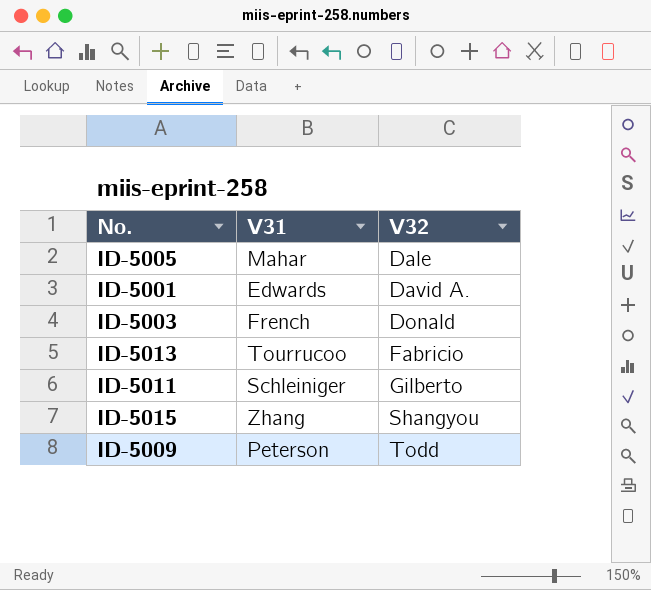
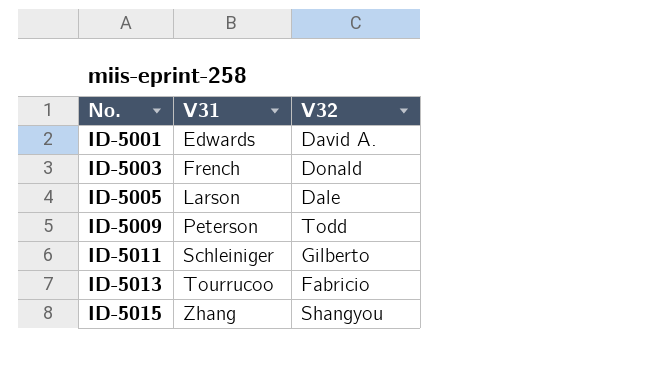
row order: V32 ascending -> No. ascending
ID-5005 | V31: Mahar -> Larson

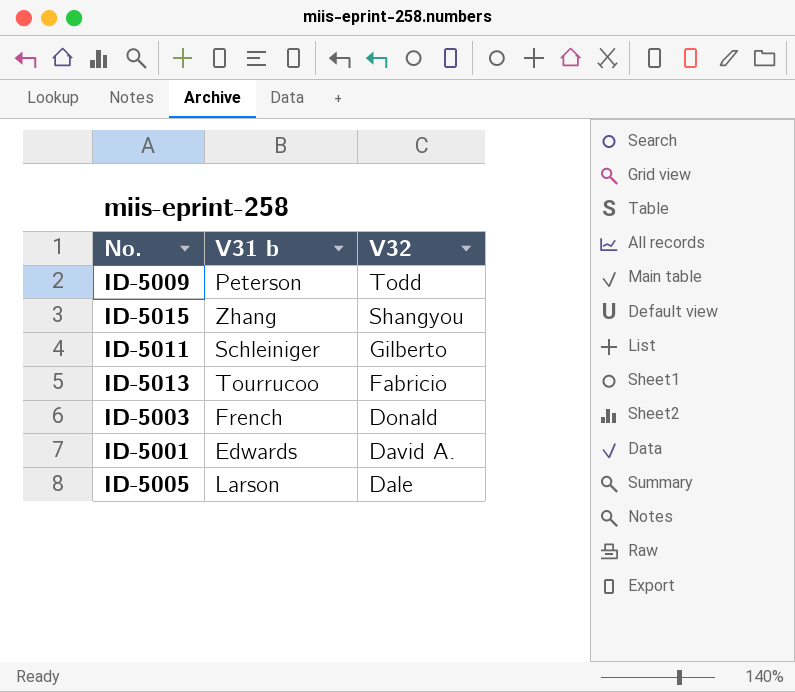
row order: No. ascending -> V32 descending
column name: V31 -> V31 b

